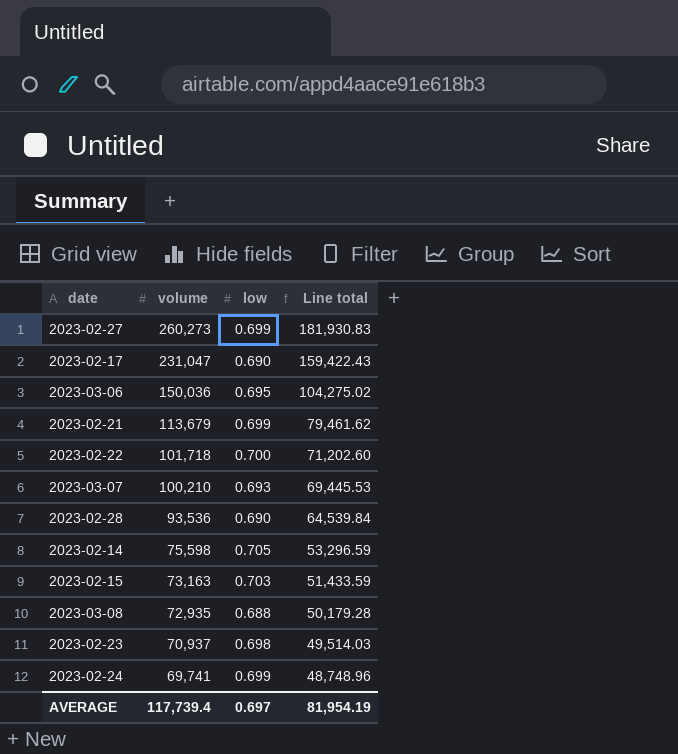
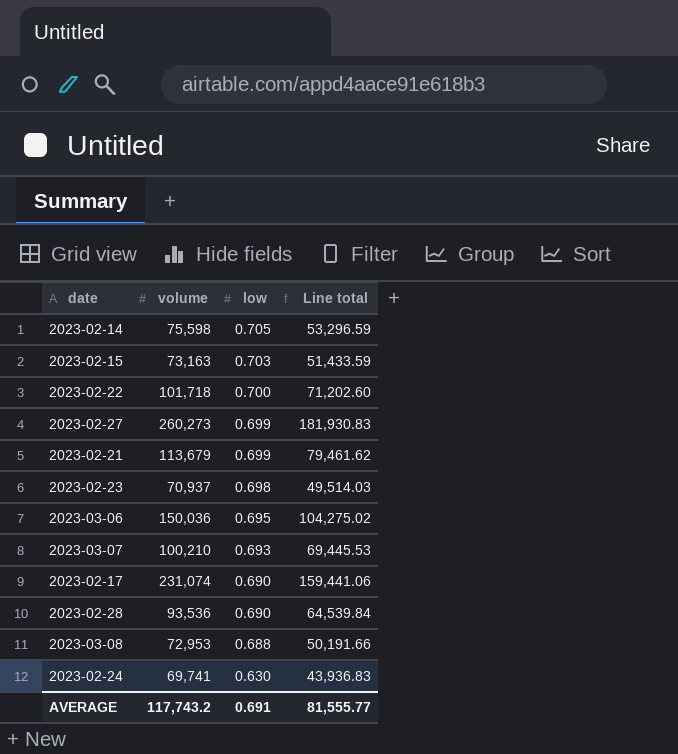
row order: volume descending -> low descending
2023-02-17 | volume: 231,047 -> 231,074
2023-02-17 | Line total: 159,422.43 -> 159,441.06
2023-03-08 | volume: 72,935 -> 72,953
2023-03-08 | Line total: 50,179.28 -> 50,191.66
2023-02-24 | low: 0.699 -> 0.630
2023-02-24 | Line total: 48,748.96 -> 43,936.83
AVERAGE | volume: 117,739.4 -> 117,743.2
AVERAGE | low: 0.697 -> 0.691
AVERAGE | Line total: 81,954.19 -> 81,555.77

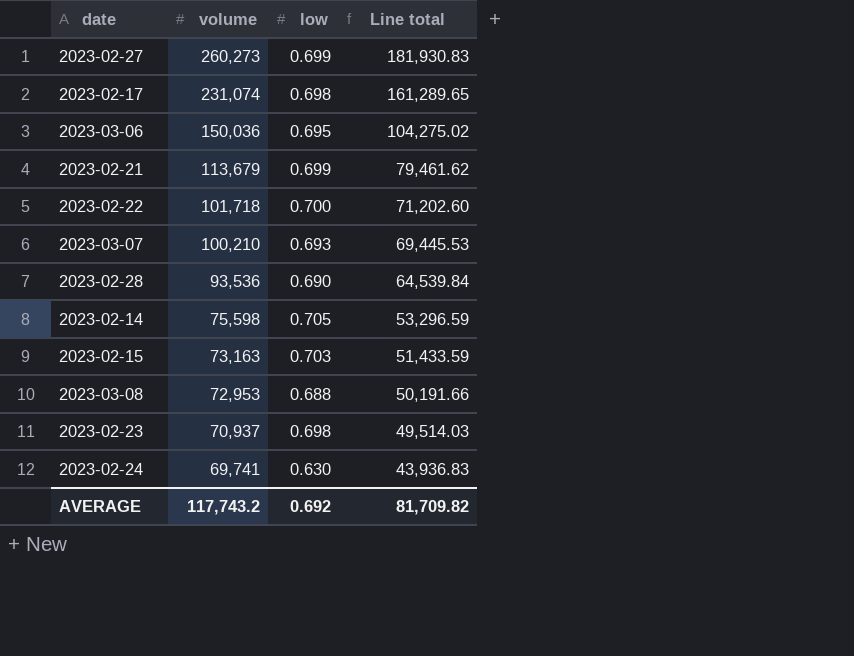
row order: low descending -> volume descending
2023-02-17 | low: 0.690 -> 0.698
2023-02-17 | Line total: 159,441.06 -> 161,289.65
AVERAGE | low: 0.691 -> 0.692
AVERAGE | Line total: 81,555.77 -> 81,709.82

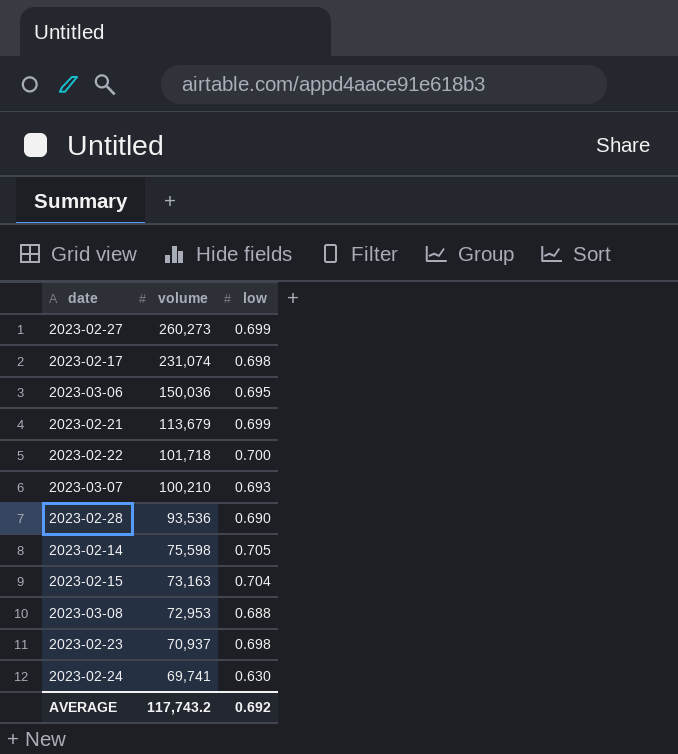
column Line total | formula: [volume] * [low] -> none
2023-02-15 | low: 0.703 -> 0.704

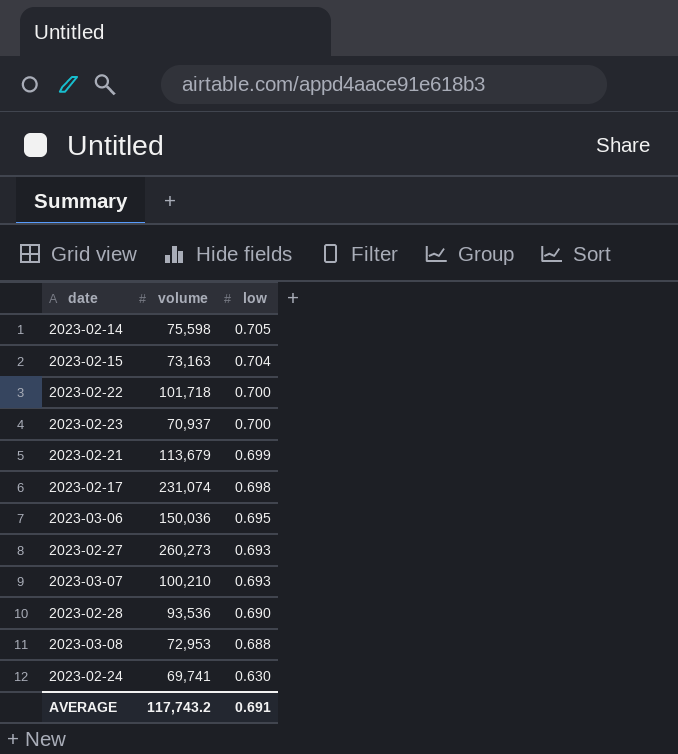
row order: volume descending -> low descending
2023-02-23 | low: 0.698 -> 0.700
2023-02-27 | low: 0.699 -> 0.693
AVERAGE | low: 0.692 -> 0.691

